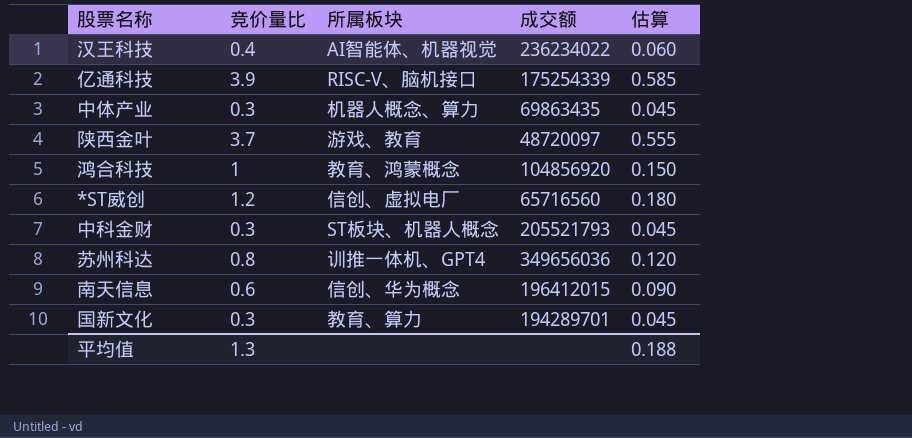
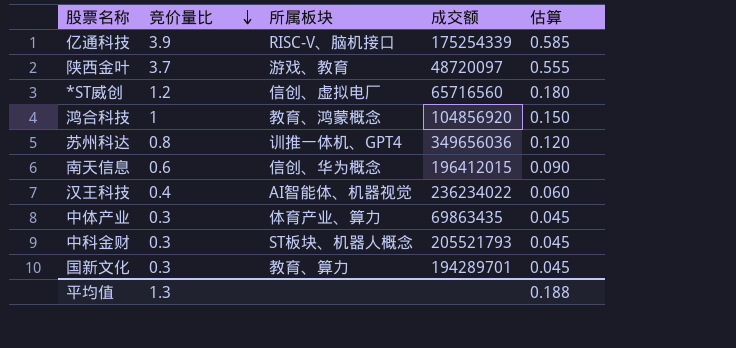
row order: none -> 竞价量比 descending
中体产业 | 所属板块: 机器人概念、算力 -> 体育产业、算力

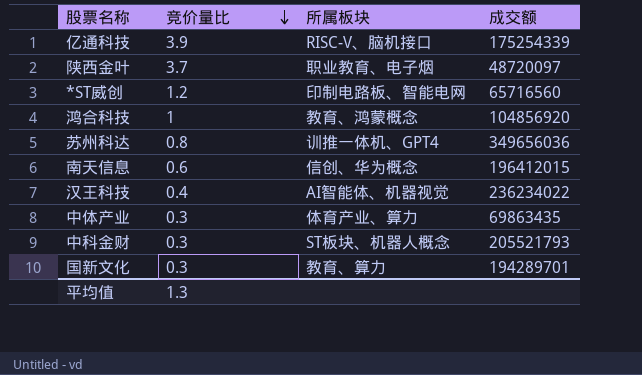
column 估算 | formula: [竞价量比] * 0.15 -> none
陕西金叶 | 所属板块: 游戏、教育 -> 职业教育、电子烟
*ST威创 | 所属板块: 信创、虚拟电厂 -> 印制电路板、智能电网

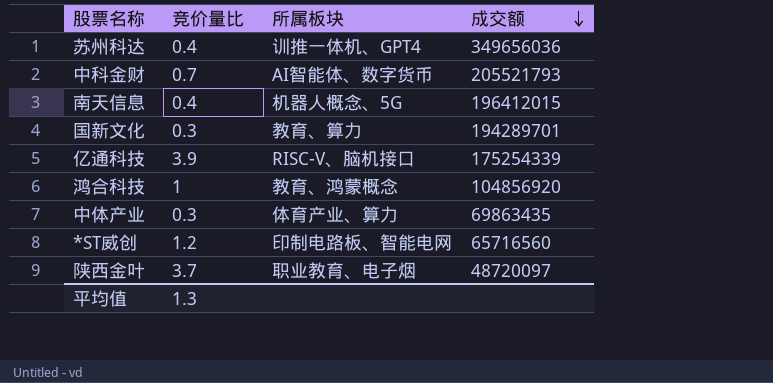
row order: 竞价量比 descending -> 成交额 descending
row 汉王科技: 0.4 | AI智能体、机器视觉 | 236234022 -> none
苏州科达 | 竞价量比: 0.8 -> 0.4
中科金财 | 竞价量比: 0.3 -> 0.7
中科金财 | 所属板块: ST板块、机器人概念 -> AI智能体、数字货币
南天信息 | 竞价量比: 0.6 -> 0.4
南天信息 | 所属板块: 信创、华为概念 -> 机器人概念、5G

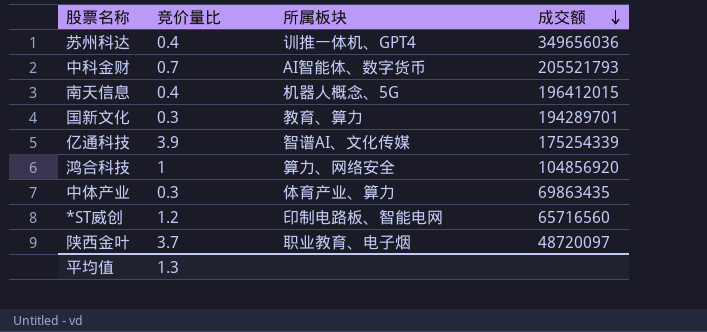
亿通科技 | 所属板块: RISC-V、脑机接口 -> 智谱AI、文化传媒
鸿合科技 | 所属板块: 教育、鸿蒙概念 -> 算力、网络安全

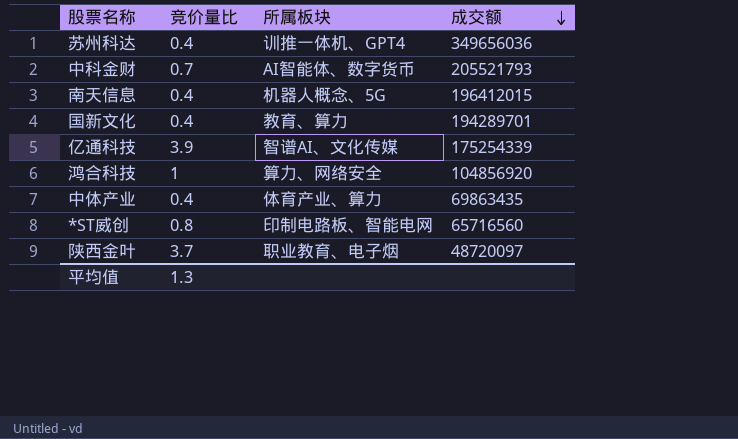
国新文化 | 竞价量比: 0.3 -> 0.4
中体产业 | 竞价量比: 0.3 -> 0.4
*ST威创 | 竞价量比: 1.2 -> 0.8

